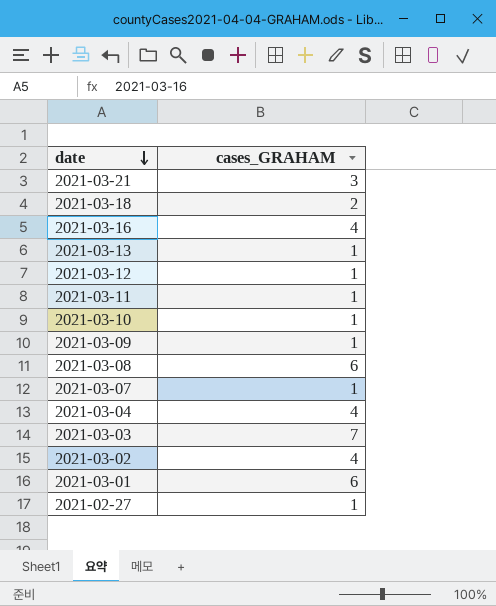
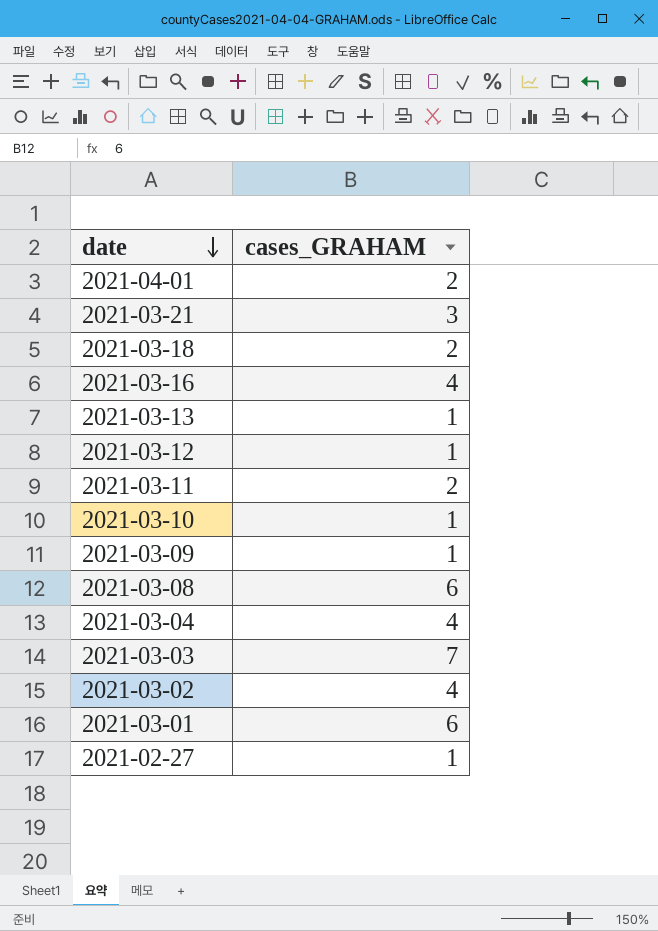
row 2021-03-07: 1 -> none
row 2021-04-01: none -> 2
2021-03-11 | cases_GRAHAM: 1 -> 2

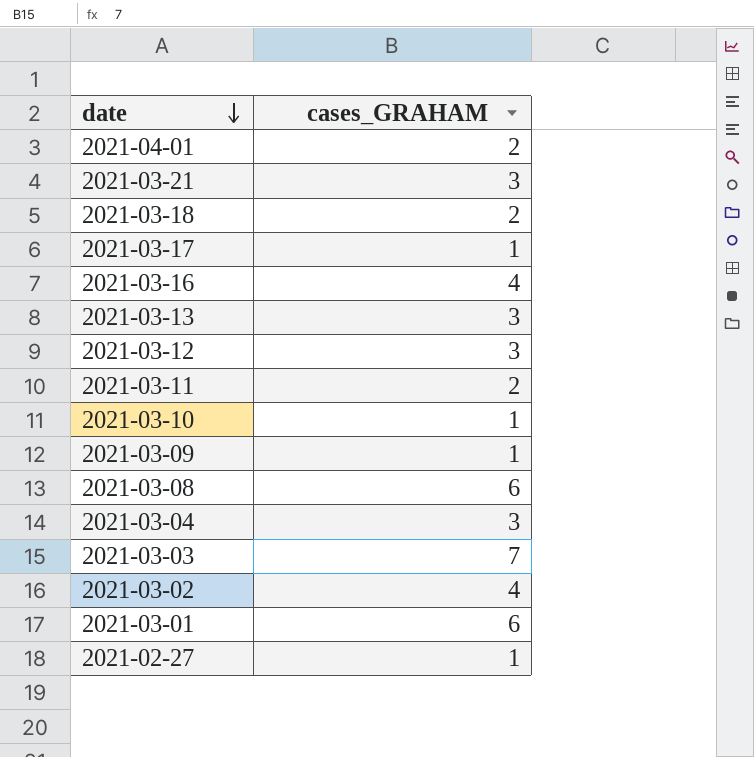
row 2021-03-17: none -> 1
2021-03-13 | cases_GRAHAM: 1 -> 3
2021-03-12 | cases_GRAHAM: 1 -> 3
2021-03-04 | cases_GRAHAM: 4 -> 3

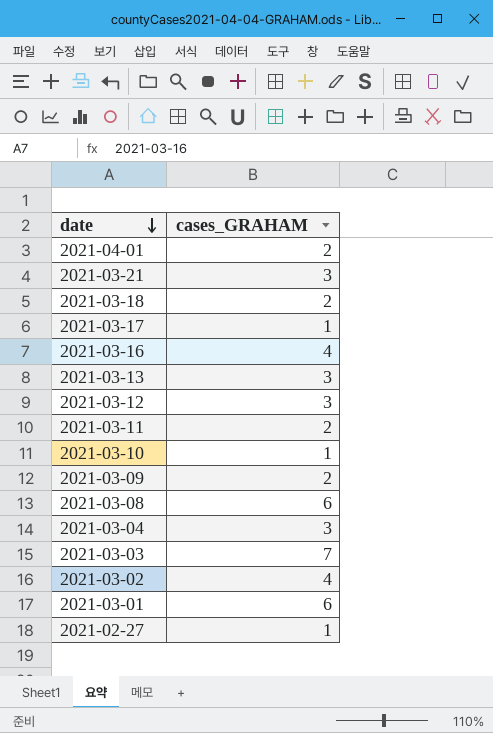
2021-03-09 | cases_GRAHAM: 1 -> 2

